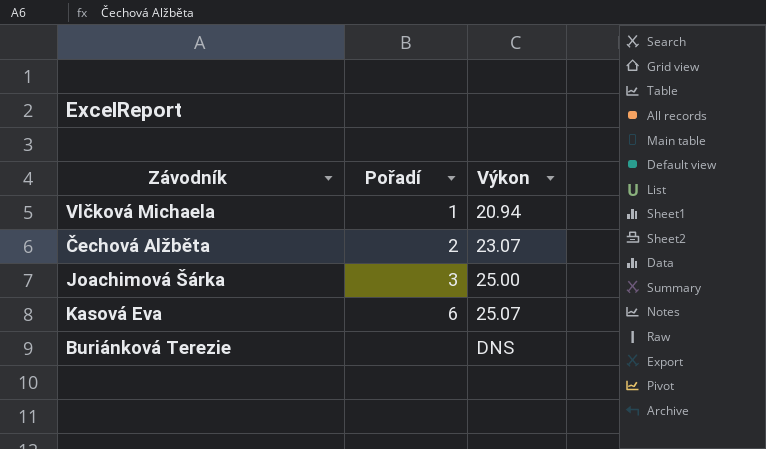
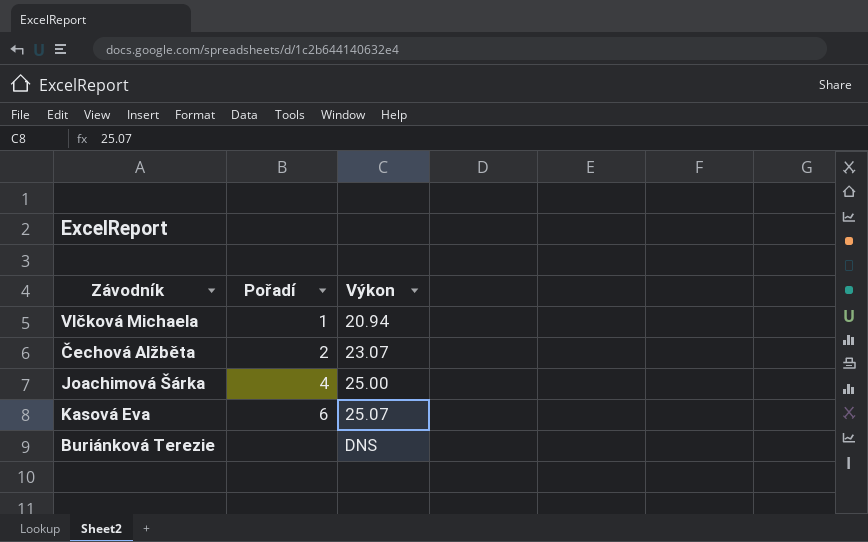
Joachimová Šárka | Pořadí: 3 -> 4

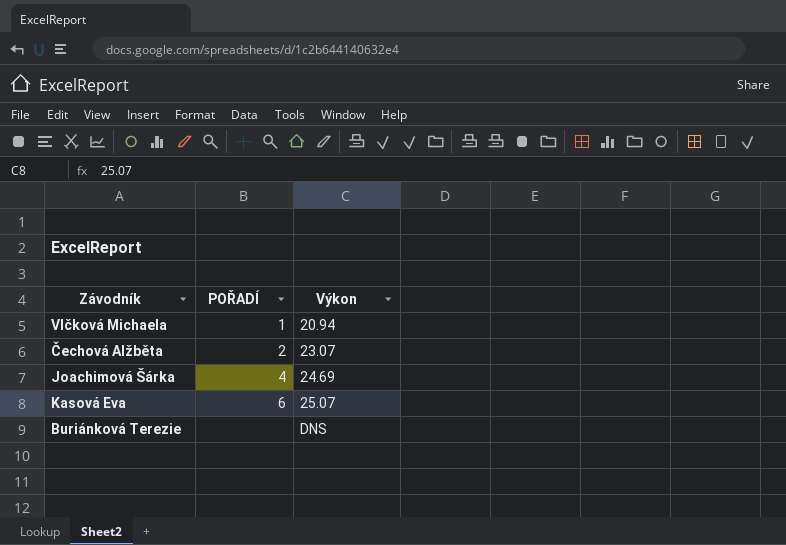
column name: Pořadí -> POŘADÍ
Joachimová Šárka | Výkon: 25.00 -> 24.69

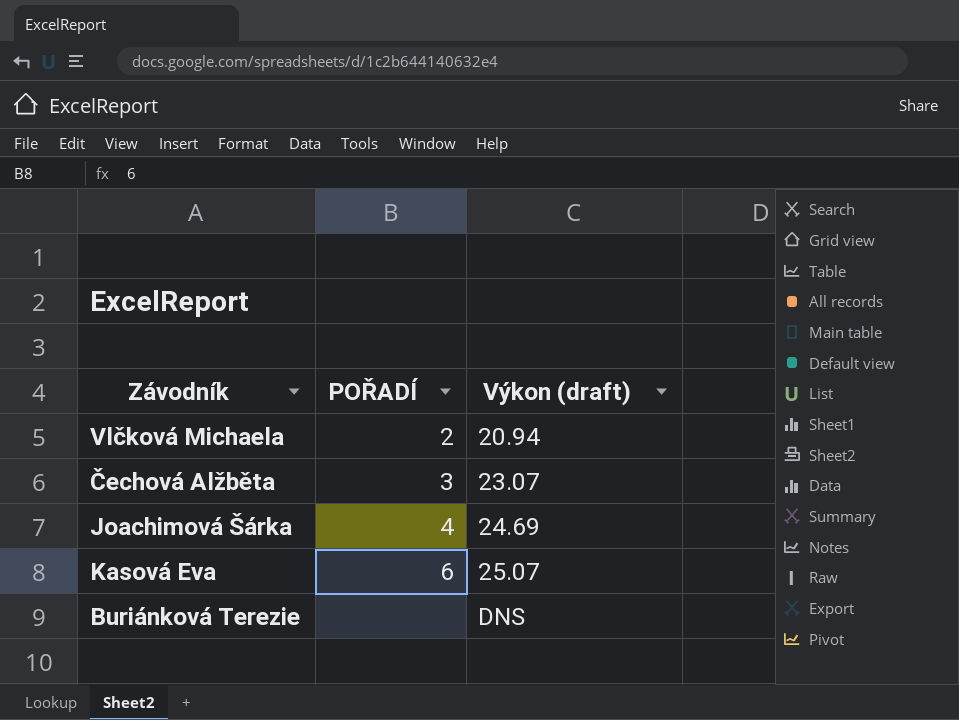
column name: Výkon -> Výkon (draft)
Vlčková Michaela | POŘADÍ: 1 -> 2
Čechová Alžběta | POŘADÍ: 2 -> 3

